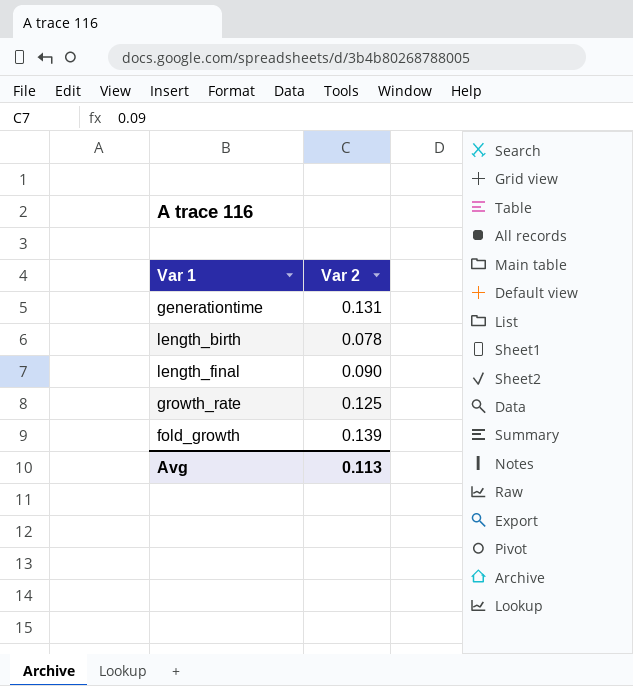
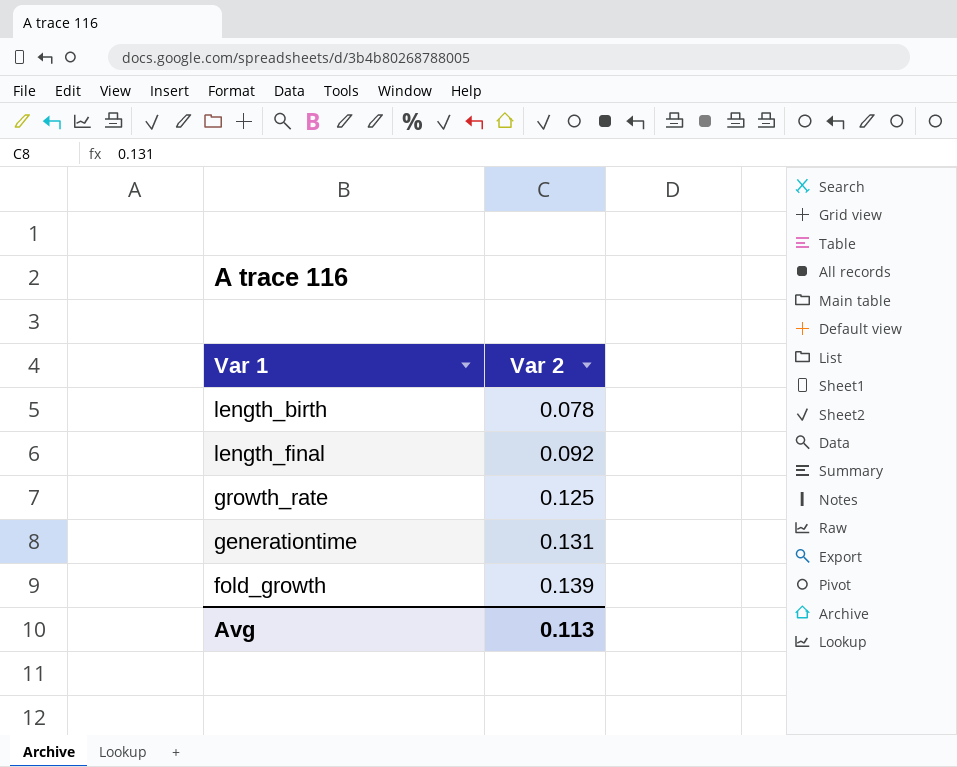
row order: none -> Var 2 ascending
length_final | Var 2: 0.090 -> 0.092

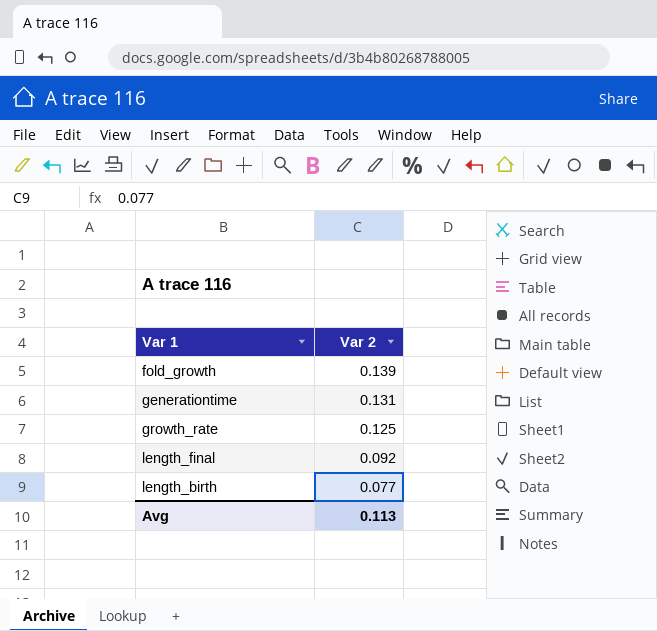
row order: Var 2 ascending -> Var 2 descending
length_birth | Var 2: 0.078 -> 0.077

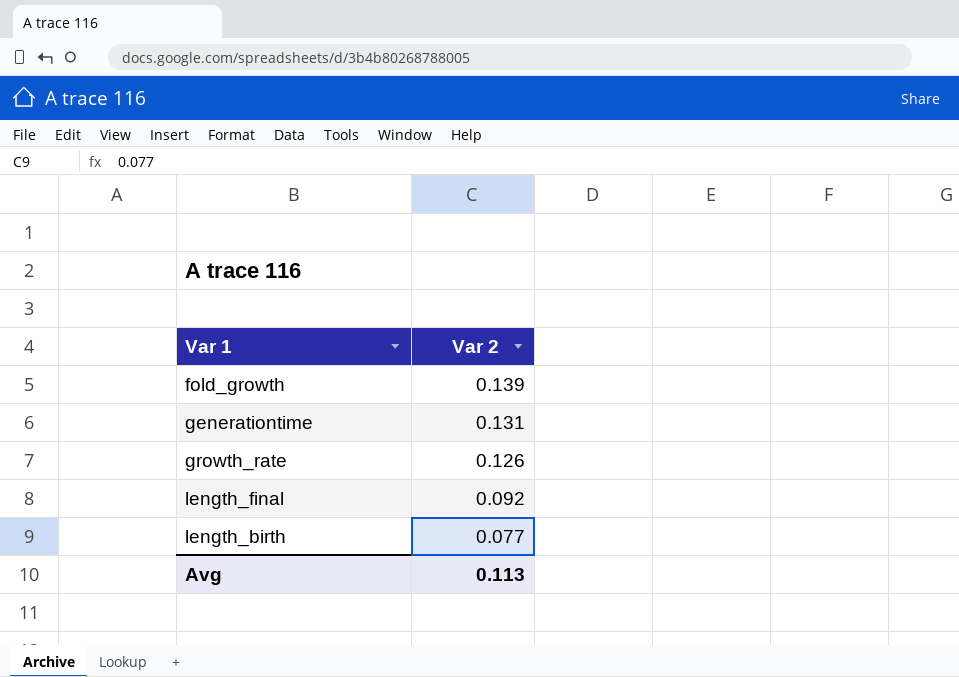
growth_rate | Var 2: 0.125 -> 0.126

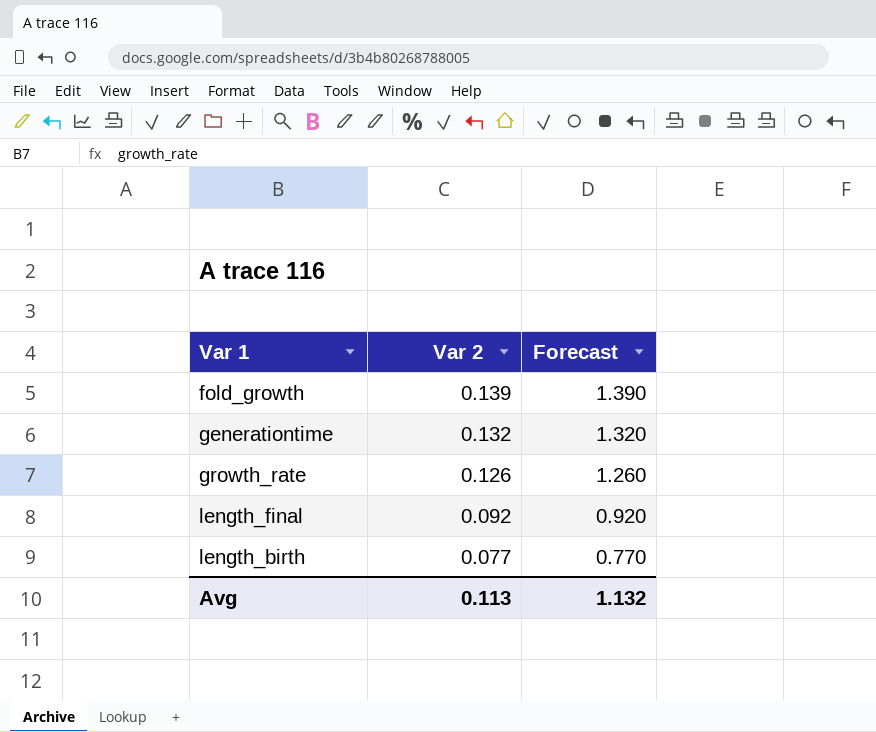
column Forecast | formula: none -> [Var 2] * 10
generationtime | Var 2: 0.131 -> 0.132

